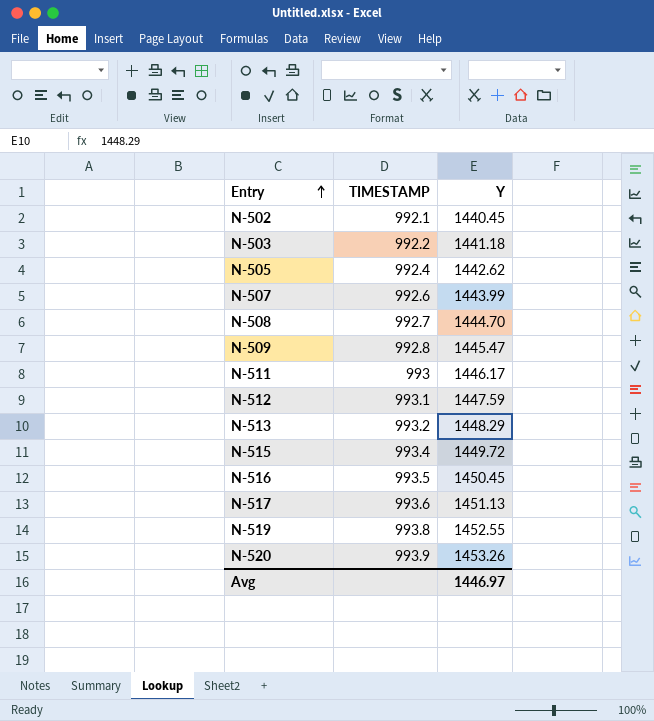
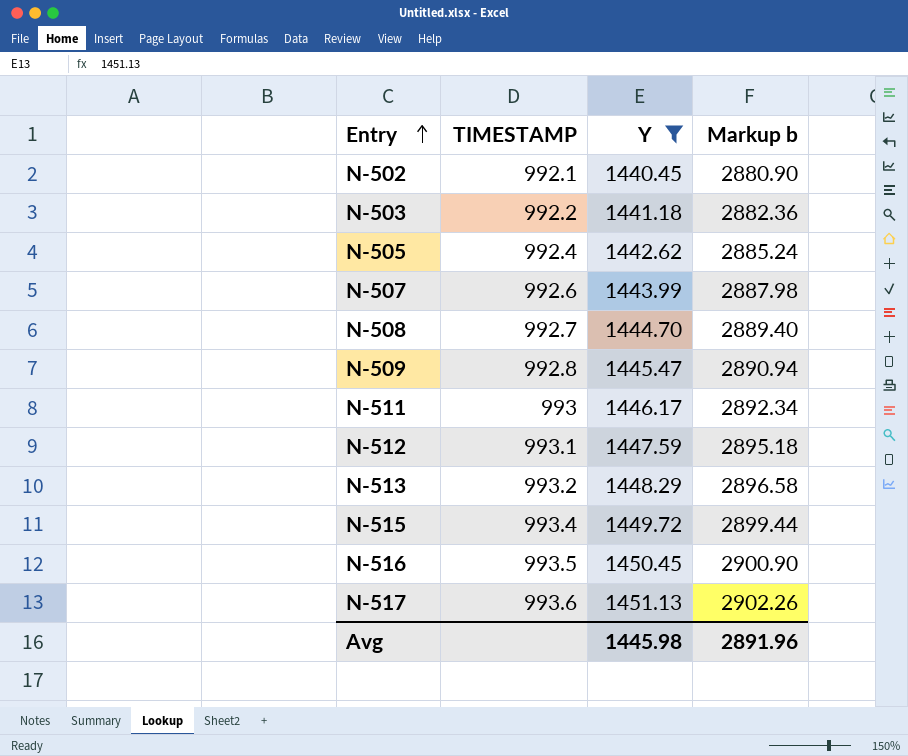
filter: none -> Y <= 1451.13
column Markup b | formula: none -> [Y] * 2
Avg | Y: 1446.97 -> 1445.98

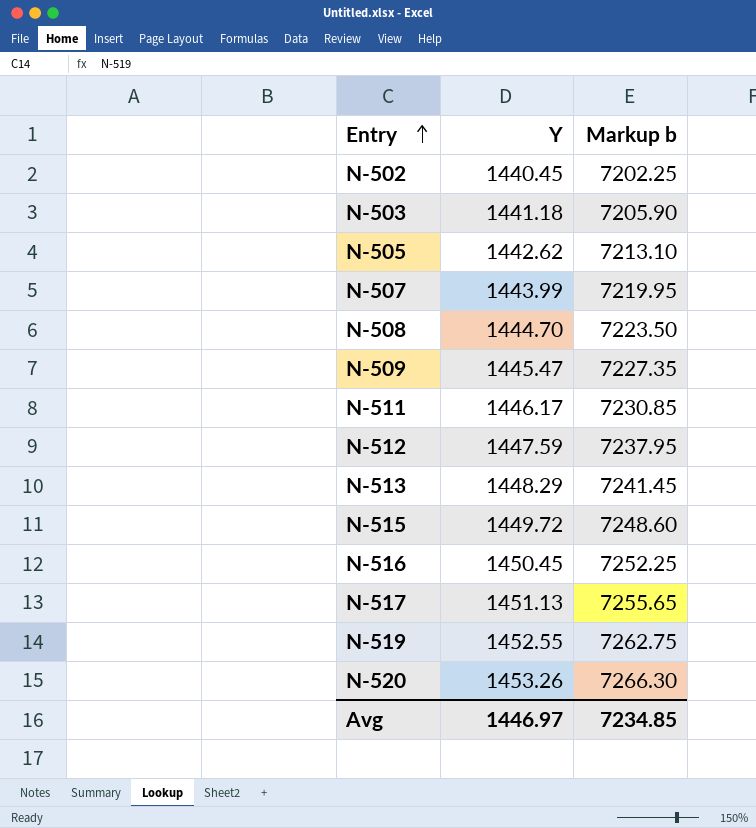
filter: Y <= 1451.13 -> none
column TIMESTAMP | position: 2 -> none
column Markup b | formula: [Y] * 2 -> [Y] * 5
Avg | Y: 1445.98 -> 1446.97
Avg | Markup b: 2891.96 -> 7234.85

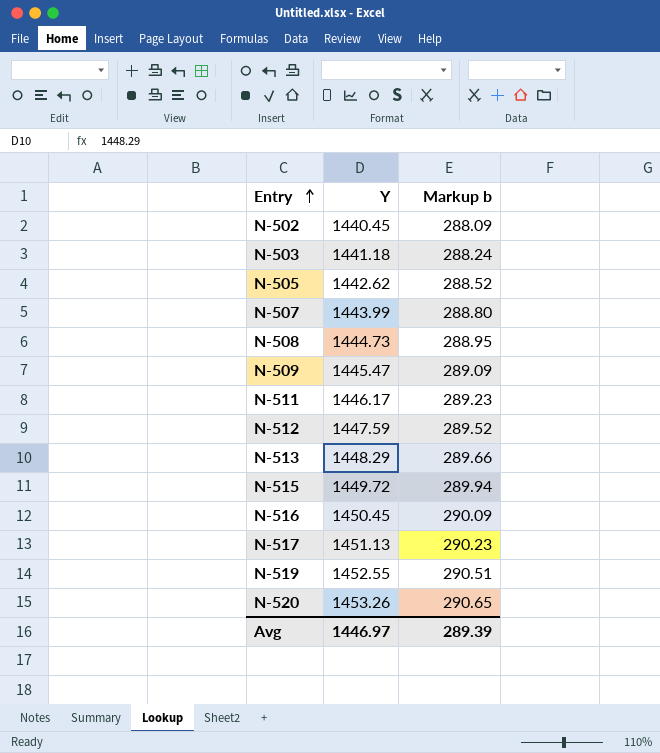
column Markup b | formula: [Y] * 5 -> [Y] * 0.2
N-508 | Y: 1444.70 -> 1444.73
Avg | Markup b: 7234.85 -> 289.39

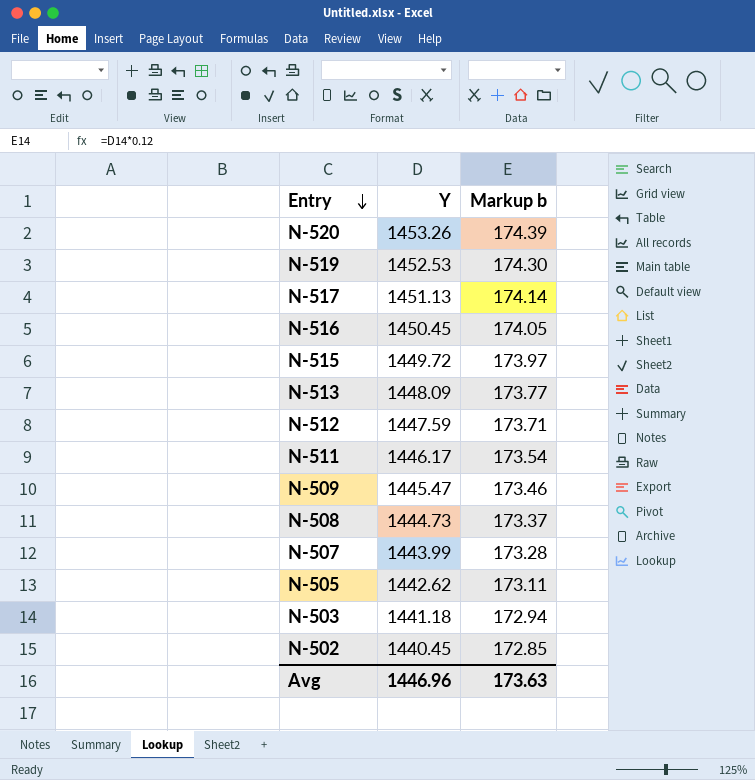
row order: Entry ascending -> Entry descending
column Markup b | formula: [Y] * 0.2 -> [Y] * 0.12
N-519 | Y: 1452.55 -> 1452.53
N-513 | Y: 1448.29 -> 1448.09
Avg | Y: 1446.97 -> 1446.96
Avg | Markup b: 289.39 -> 173.63

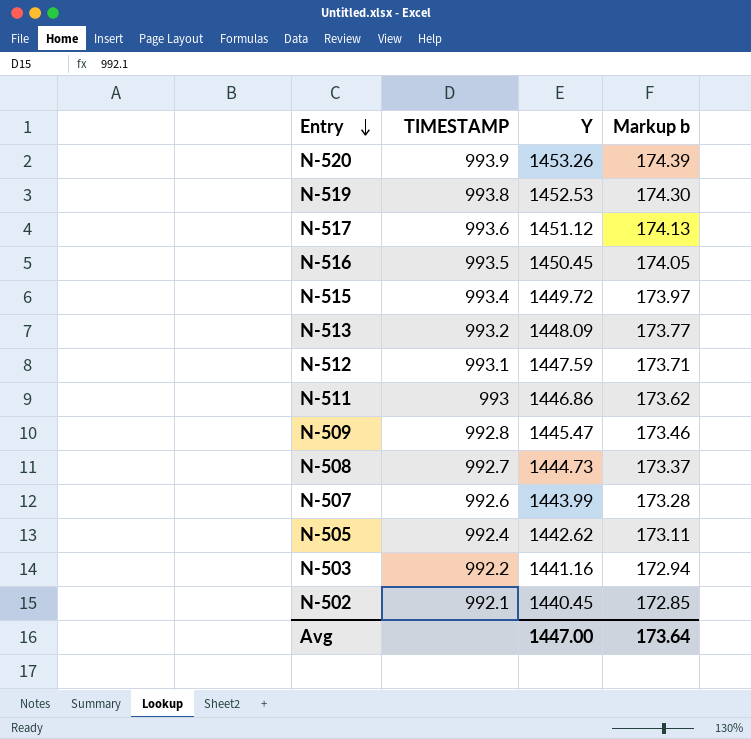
column TIMESTAMP | position: none -> 2
N-517 | Y: 1451.13 -> 1451.12
N-517 | Markup b: 174.14 -> 174.13
N-511 | Y: 1446.17 -> 1446.86
N-511 | Markup b: 173.54 -> 173.62
N-503 | Y: 1441.18 -> 1441.16
Avg | Y: 1446.96 -> 1447.00
Avg | Markup b: 173.63 -> 173.64

